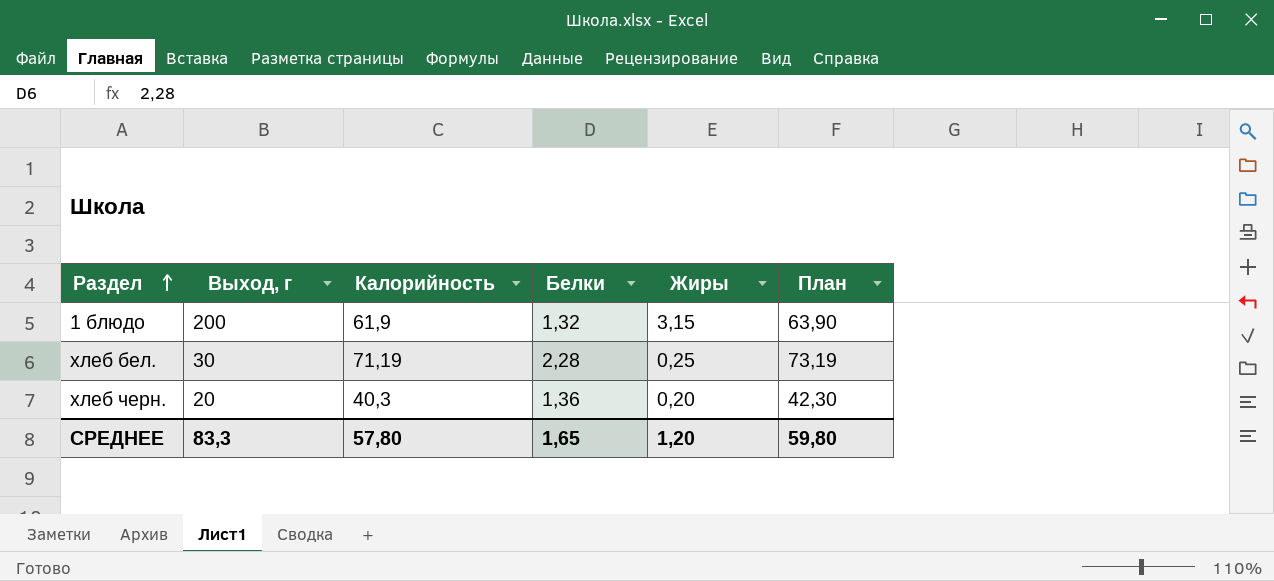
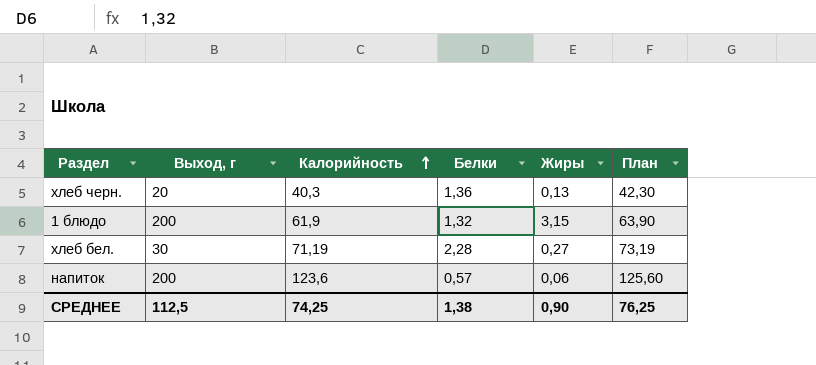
row order: Раздел ascending -> Калорийность ascending
хлеб черн. | Жиры: 0,20 -> 0,13
хлеб бел. | Жиры: 0,25 -> 0,27
row напиток: none -> 200 | 123,6 | 0,57 | 0,06 | 125,60
СРЕДНЕЕ | Выход, г: 83,3 -> 112,5
СРЕДНЕЕ | Калорийность: 57,80 -> 74,25
СРЕДНЕЕ | Белки: 1,65 -> 1,38
СРЕДНЕЕ | Жиры: 1,20 -> 0,90
СРЕДНЕЕ | План: 59,80 -> 76,25

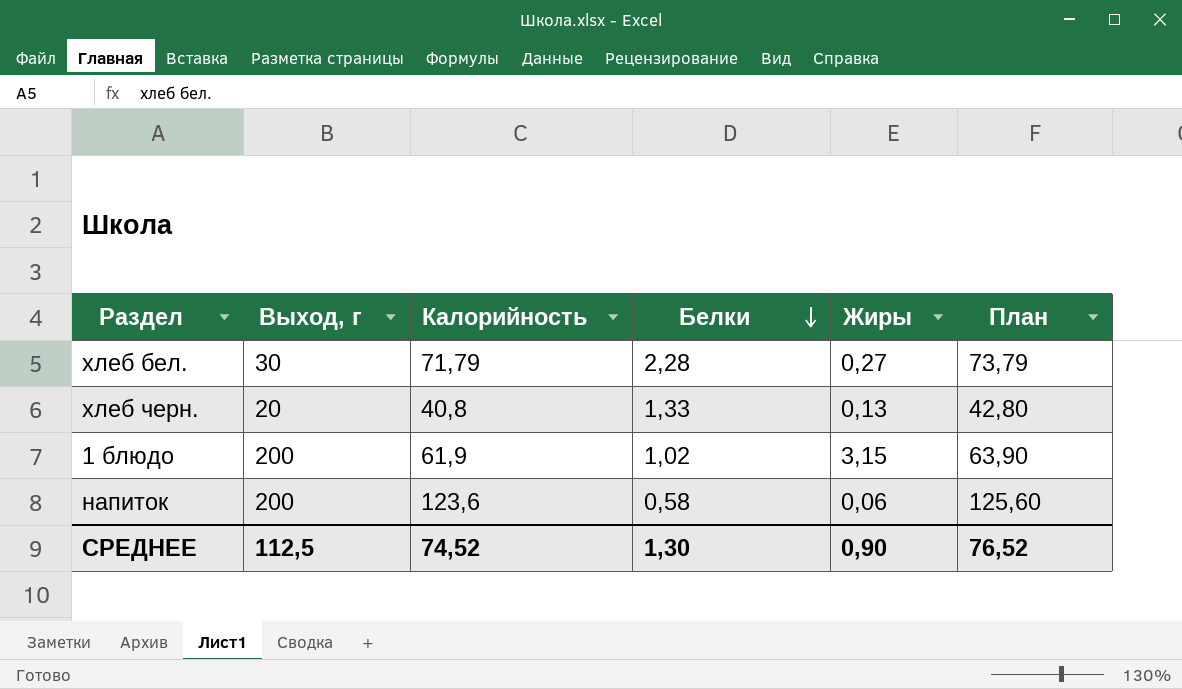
row order: Калорийность ascending -> Белки descending
хлеб бел. | Калорийность: 71,19 -> 71,79
хлеб бел. | План: 73,19 -> 73,79
хлеб черн. | Калорийность: 40,3 -> 40,8
хлеб черн. | Белки: 1,36 -> 1,33
хлеб черн. | План: 42,30 -> 42,80
1 блюдо | Белки: 1,32 -> 1,02
напиток | Белки: 0,57 -> 0,58
СРЕДНЕЕ | Калорийность: 74,25 -> 74,52
СРЕДНЕЕ | Белки: 1,38 -> 1,30
СРЕДНЕЕ | План: 76,25 -> 76,52

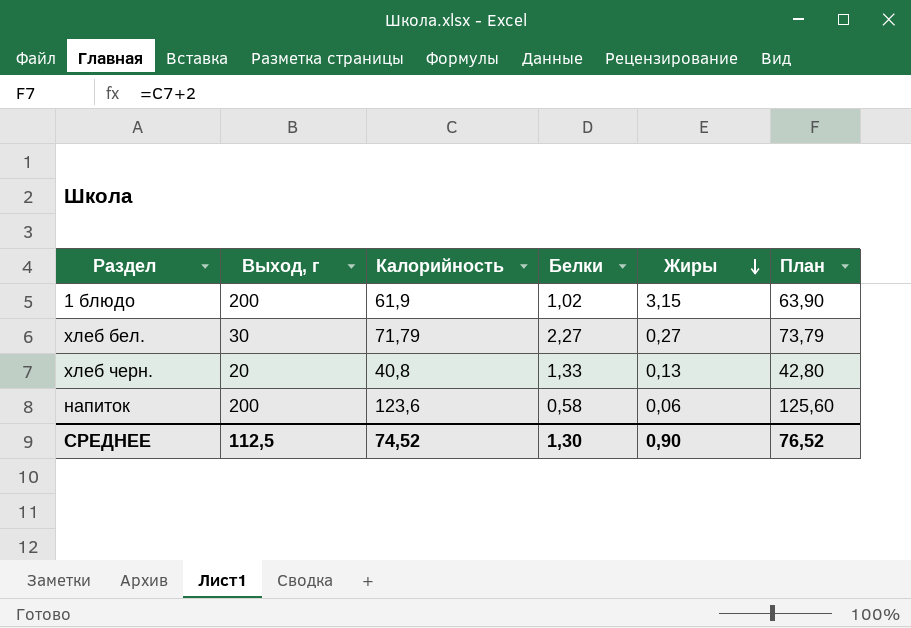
row order: Белки descending -> Жиры descending
хлеб бел. | Белки: 2,28 -> 2,27

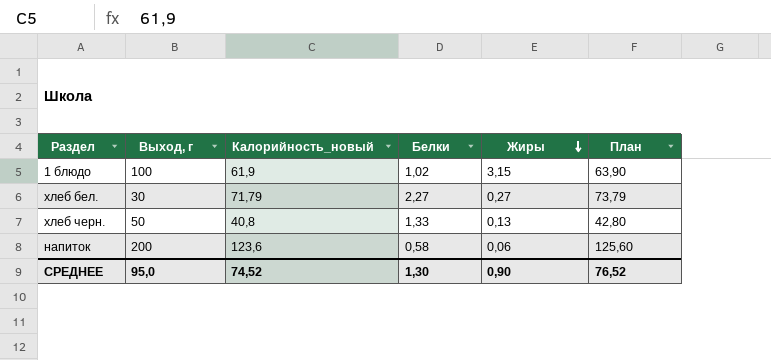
column name: Калорийность -> Калорийность_новый
1 блюдо | Выход, г: 200 -> 100
хлеб черн. | Выход, г: 20 -> 50
СРЕДНЕЕ | Выход, г: 112,5 -> 95,0

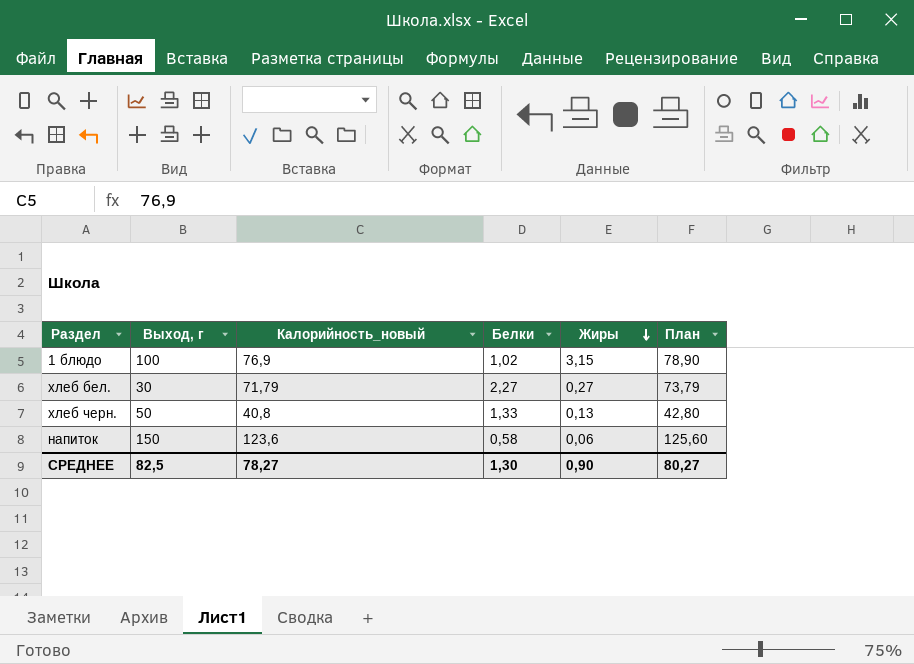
1 блюдо | Калорийность_новый: 61,9 -> 76,9
1 блюдо | План: 63,90 -> 78,90
напиток | Выход, г: 200 -> 150
СРЕДНЕЕ | Выход, г: 95,0 -> 82,5
СРЕДНЕЕ | Калорийность_новый: 74,52 -> 78,27
СРЕДНЕЕ | План: 76,52 -> 80,27

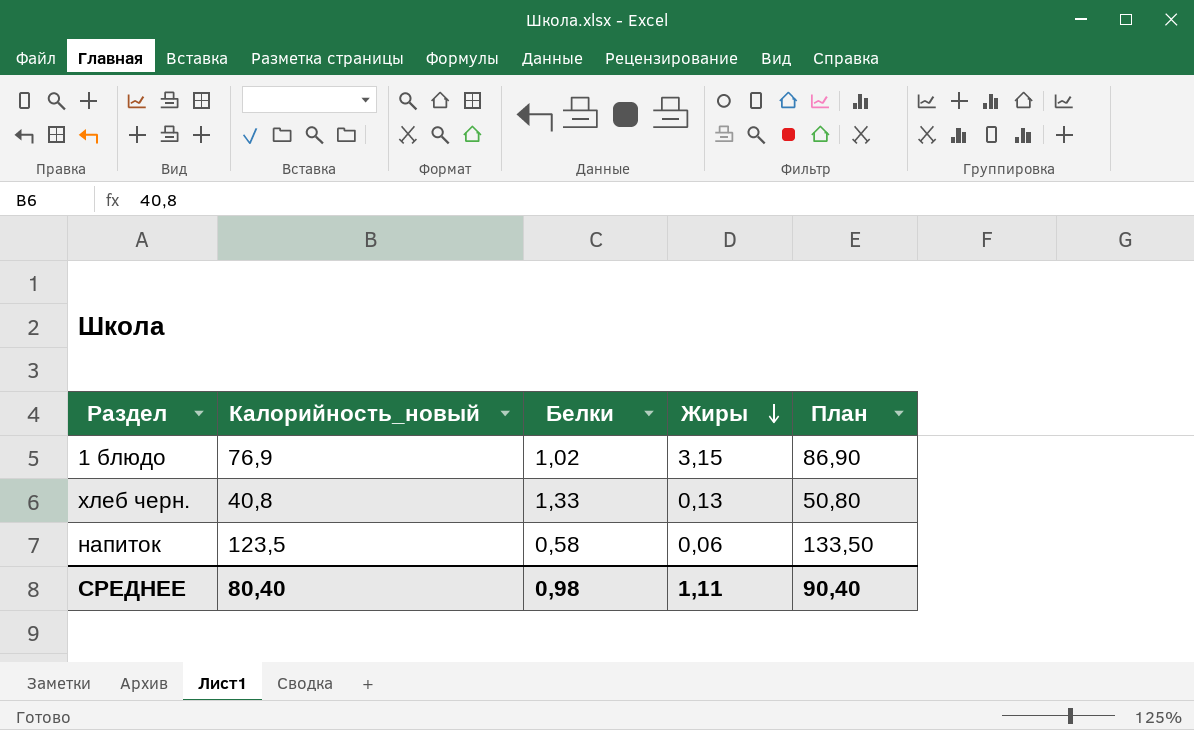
column Выход, г | position: 2 -> none
column План | formula: [Калорийность_новый] + 2 -> [Калорийность_новый] + 10
row хлеб бел.: 30 | 71,79 | 2,27 | 0,27 | 73,79 -> none
напиток | Калорийность_новый: 123,6 -> 123,5
СРЕДНЕЕ | Калорийность_новый: 78,27 -> 80,40
СРЕДНЕЕ | Белки: 1,30 -> 0,98
СРЕДНЕЕ | Жиры: 0,90 -> 1,11
СРЕДНЕЕ | План: 80,27 -> 90,40

